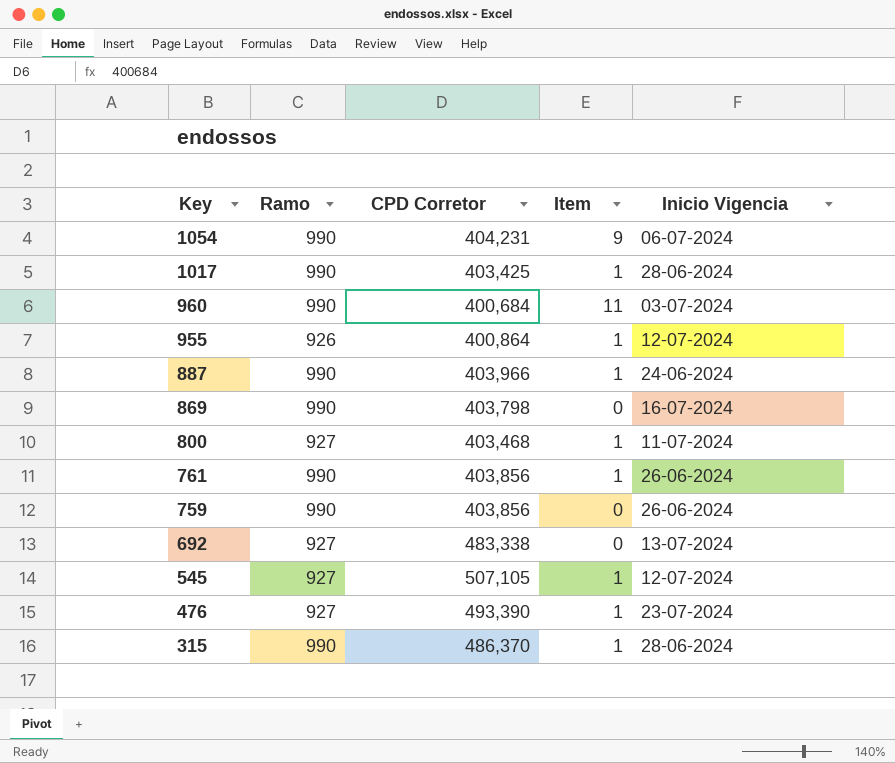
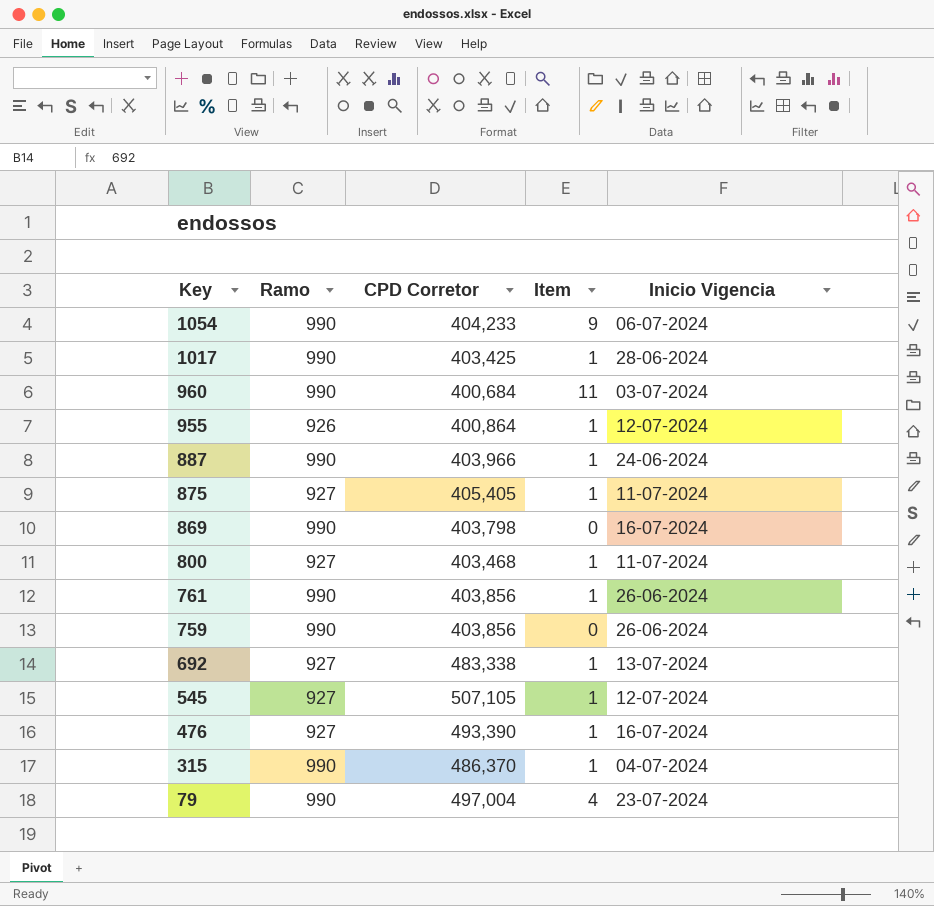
1054 | CPD Corretor: 404,231 -> 404,233
row 875: none -> 927 | 405,405 | 1 | 11-07-2024
692 | Item: 0 -> 1
476 | Inicio Vigencia: 23-07-2024 -> 16-07-2024
315 | Inicio Vigencia: 28-06-2024 -> 04-07-2024
row 79: none -> 990 | 497,004 | 4 | 23-07-2024

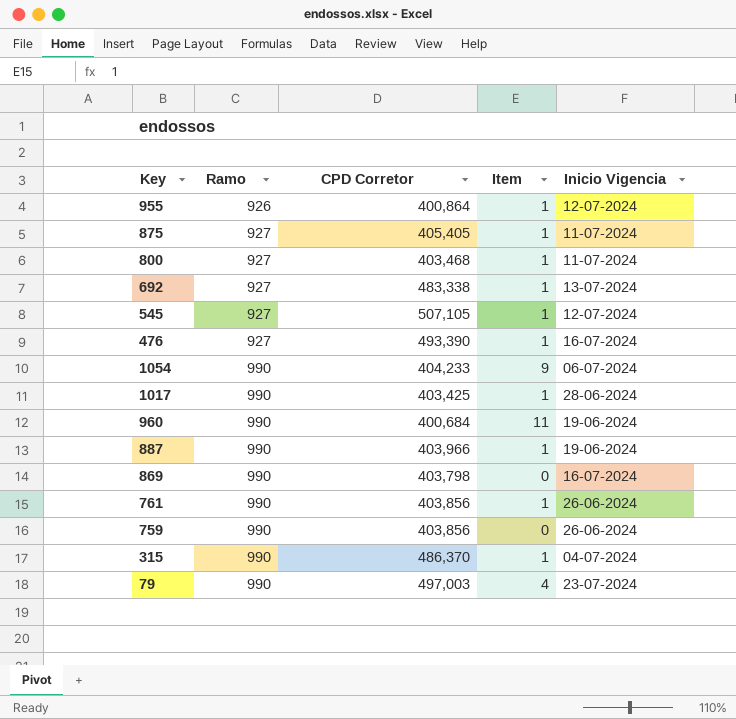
row order: Key descending -> Ramo ascending
960 | Inicio Vigencia: 03-07-2024 -> 19-06-2024
887 | Inicio Vigencia: 24-06-2024 -> 19-06-2024
79 | CPD Corretor: 497,004 -> 497,003

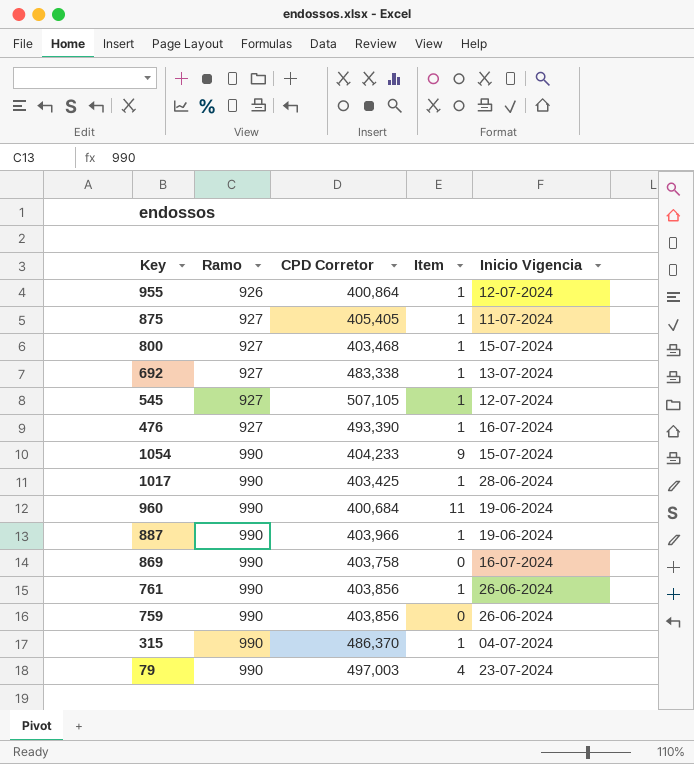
800 | Inicio Vigencia: 11-07-2024 -> 15-07-2024
1054 | Inicio Vigencia: 06-07-2024 -> 15-07-2024
869 | CPD Corretor: 403,798 -> 403,758

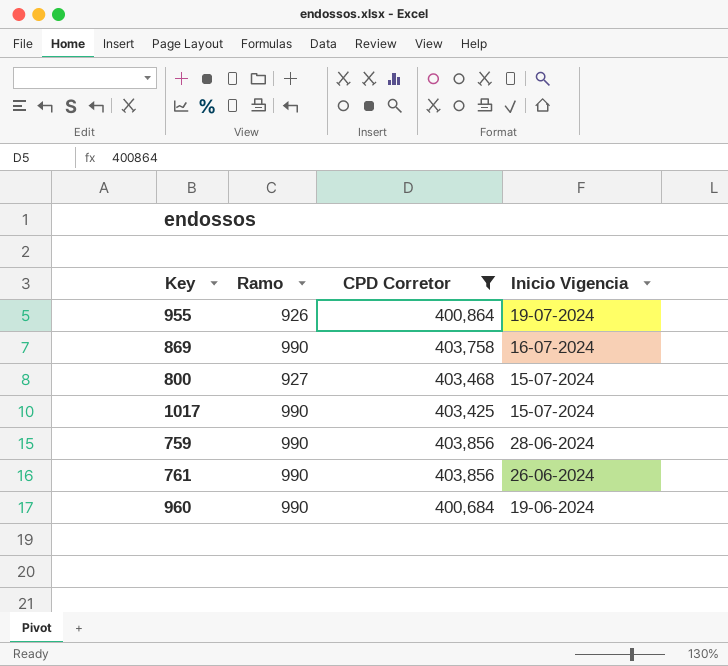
filter: none -> CPD Corretor <= 403,856
row order: Ramo ascending -> Inicio Vigencia descending
column Item | position: 4 -> none
955 | Inicio Vigencia: 12-07-2024 -> 19-07-2024
1017 | Inicio Vigencia: 28-06-2024 -> 15-07-2024
759 | Inicio Vigencia: 26-06-2024 -> 28-06-2024

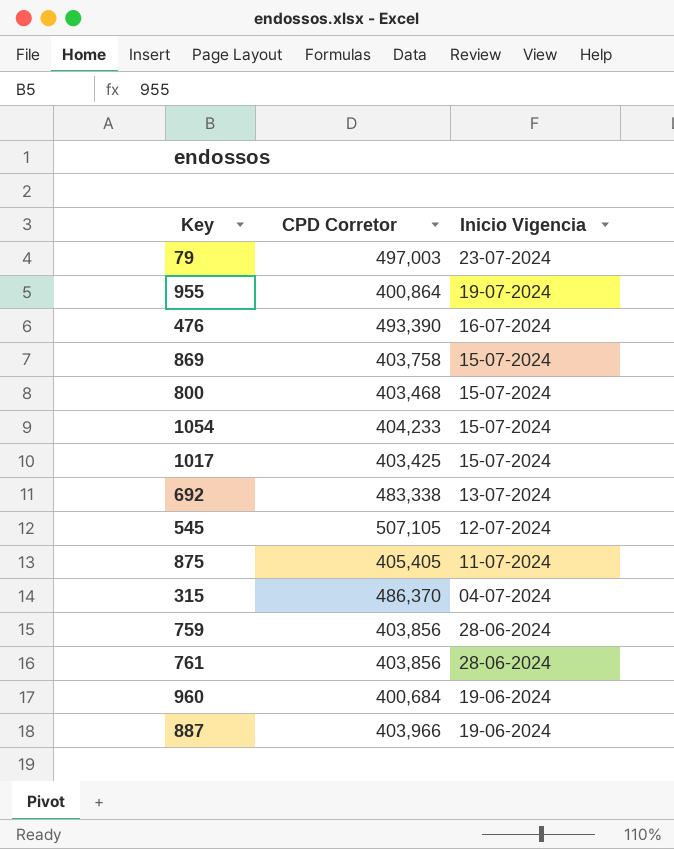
filter: CPD Corretor <= 403,856 -> none
column Ramo | position: 2 -> none
869 | Inicio Vigencia: 16-07-2024 -> 15-07-2024
761 | Inicio Vigencia: 26-06-2024 -> 28-06-2024

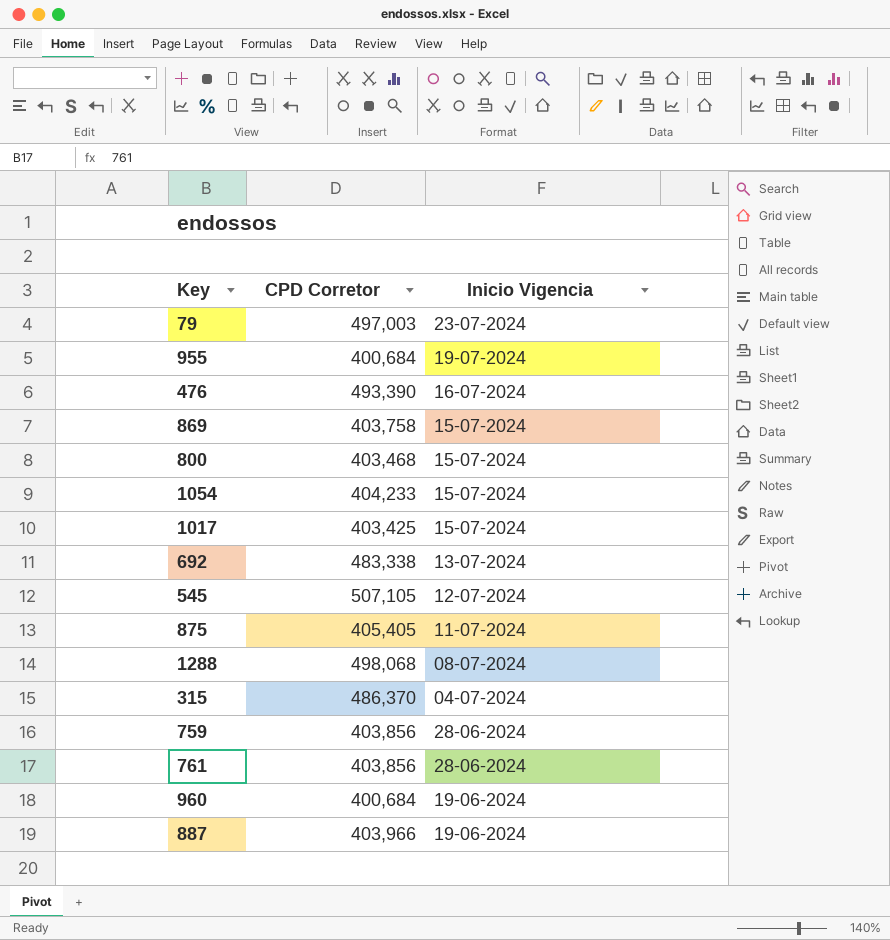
955 | CPD Corretor: 400,864 -> 400,684
row 1288: none -> 498,068 | 08-07-2024

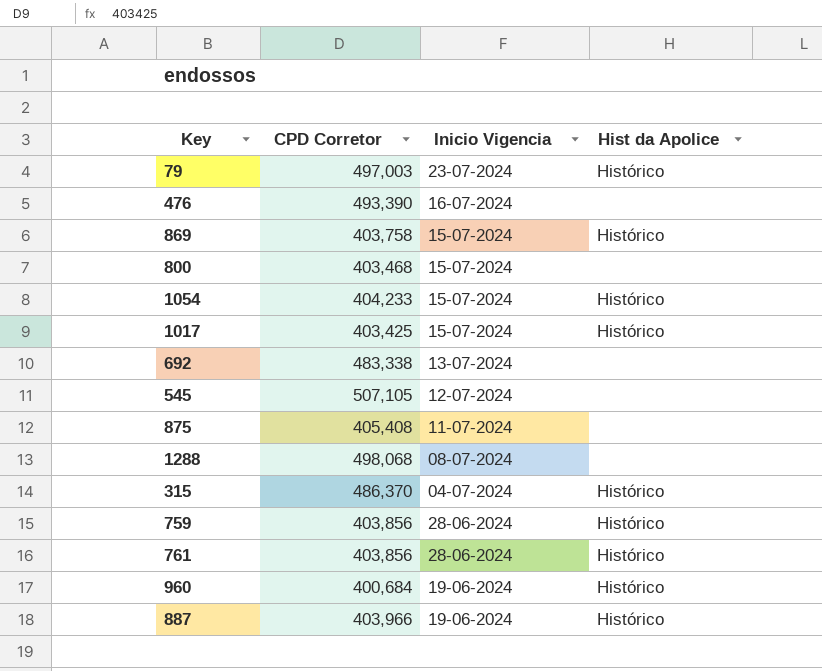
column Hist da Apolice | position: none -> 4
row 955: 400,684 | 19-07-2024 -> none
875 | CPD Corretor: 405,405 -> 405,408

